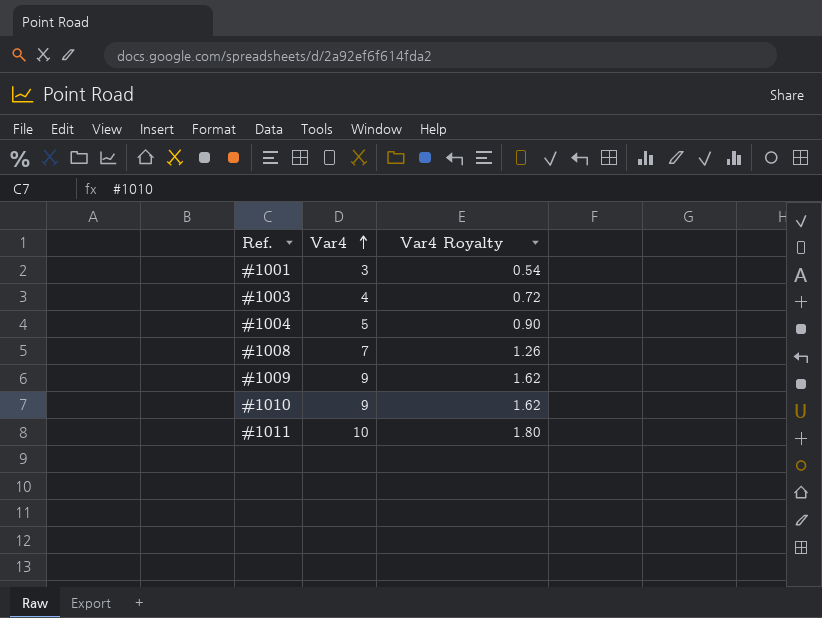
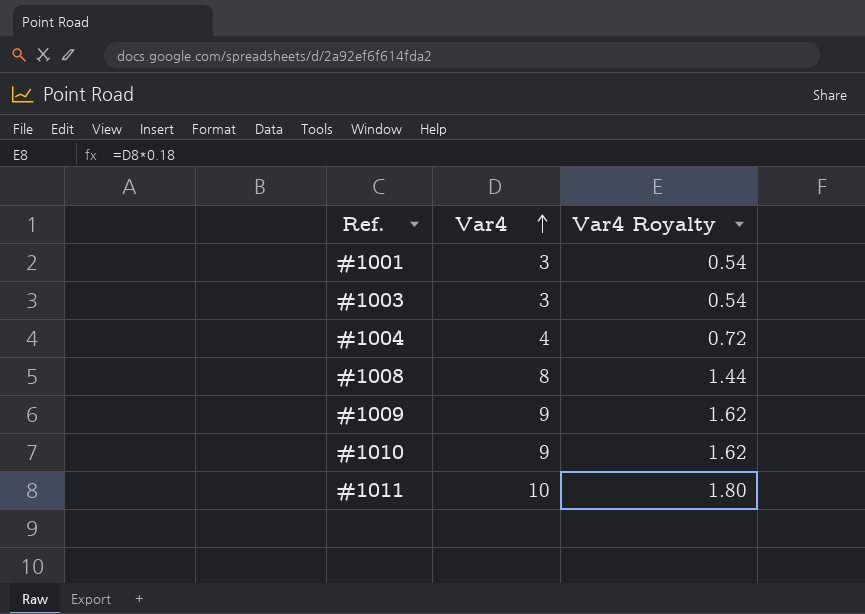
#1003 | Var4: 4 -> 3
#1003 | Var4 Royalty: 0.72 -> 0.54
#1004 | Var4: 5 -> 4
#1004 | Var4 Royalty: 0.90 -> 0.72
#1008 | Var4: 7 -> 8
#1008 | Var4 Royalty: 1.26 -> 1.44

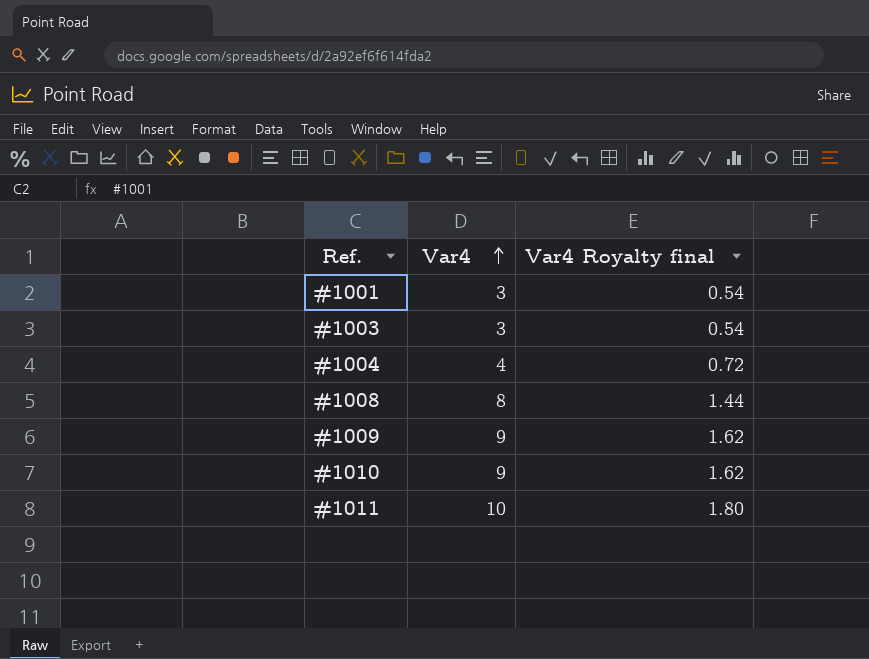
column name: Var4 Royalty -> Var4 Royalty final

